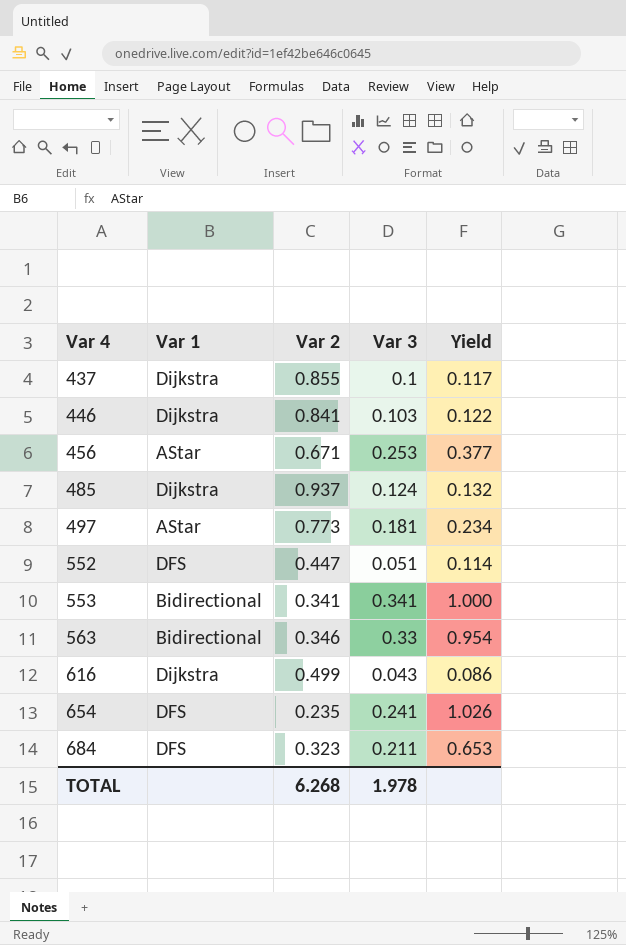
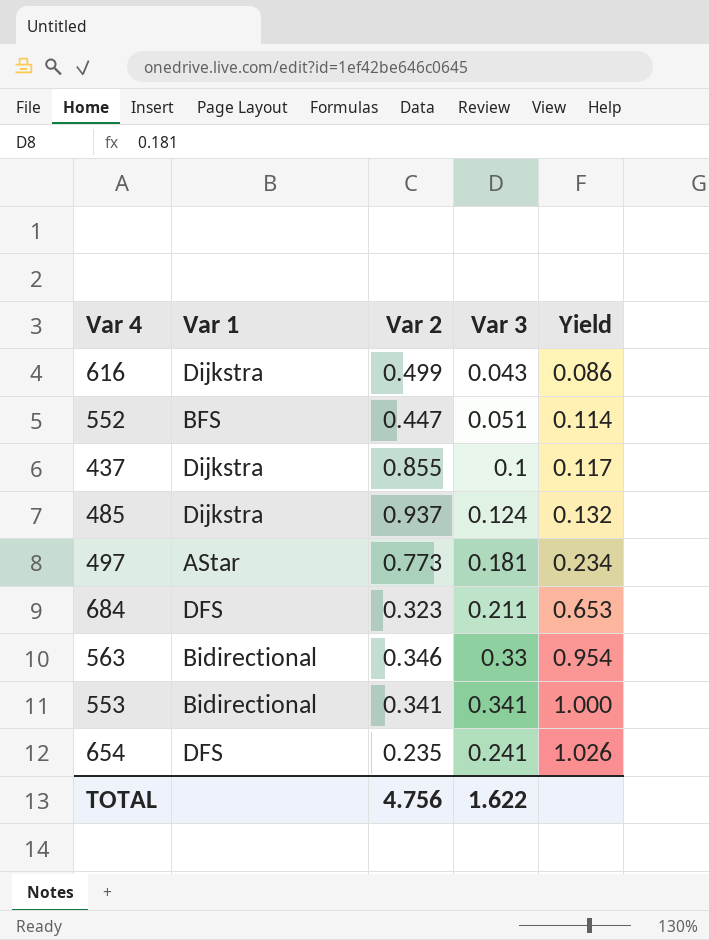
row order: Var 4 ascending -> Yield ascending
row 446: Dijkstra | 0.841 | 0.103 | 0.122 -> none
row 456: AStar | 0.671 | 0.253 | 0.377 -> none
552 | Var 1: DFS -> BFS
TOTAL | Var 2: 6.268 -> 4.756
TOTAL | Var 3: 1.978 -> 1.622

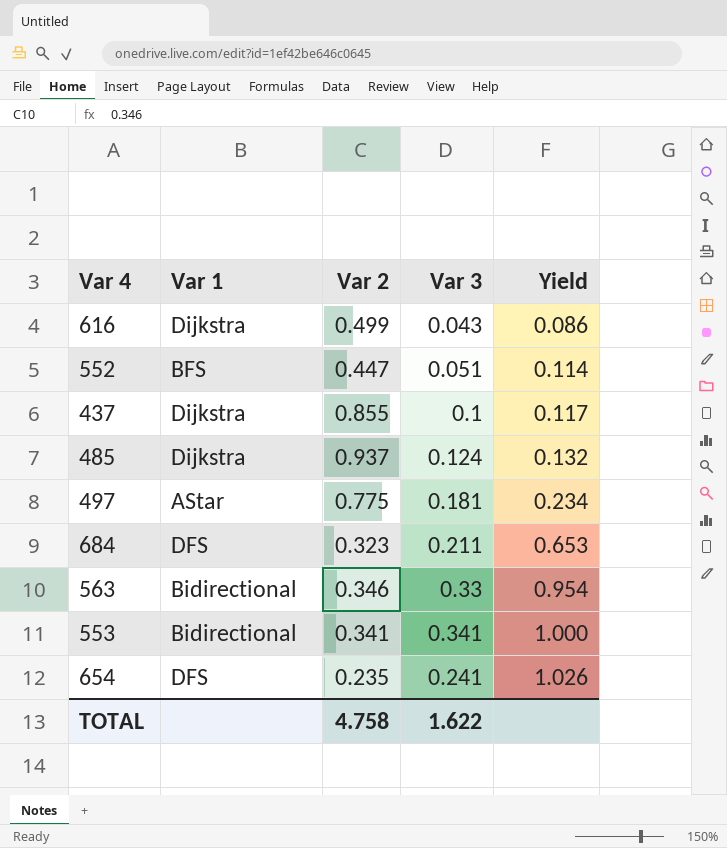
497 | Var 2: 0.773 -> 0.775
TOTAL | Var 2: 4.756 -> 4.758

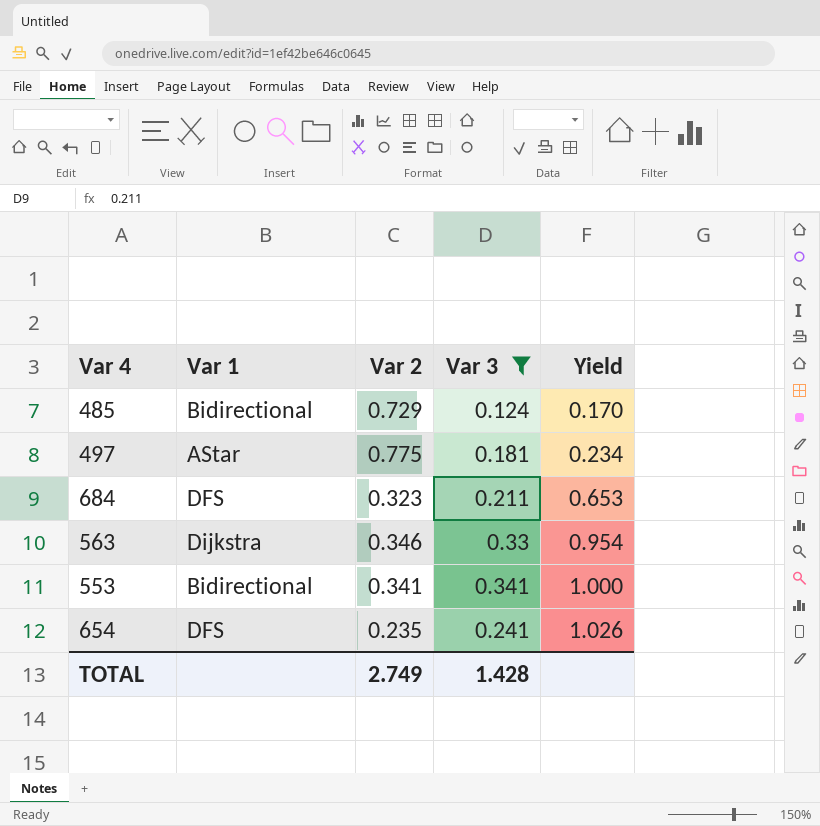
filter: none -> Var 3 >= 0.124
485 | Var 1: Dijkstra -> Bidirectional
485 | Var 2: 0.937 -> 0.729
485 | Yield: 0.132 -> 0.170
563 | Var 1: Bidirectional -> Dijkstra
TOTAL | Var 2: 4.758 -> 2.749
TOTAL | Var 3: 1.622 -> 1.428

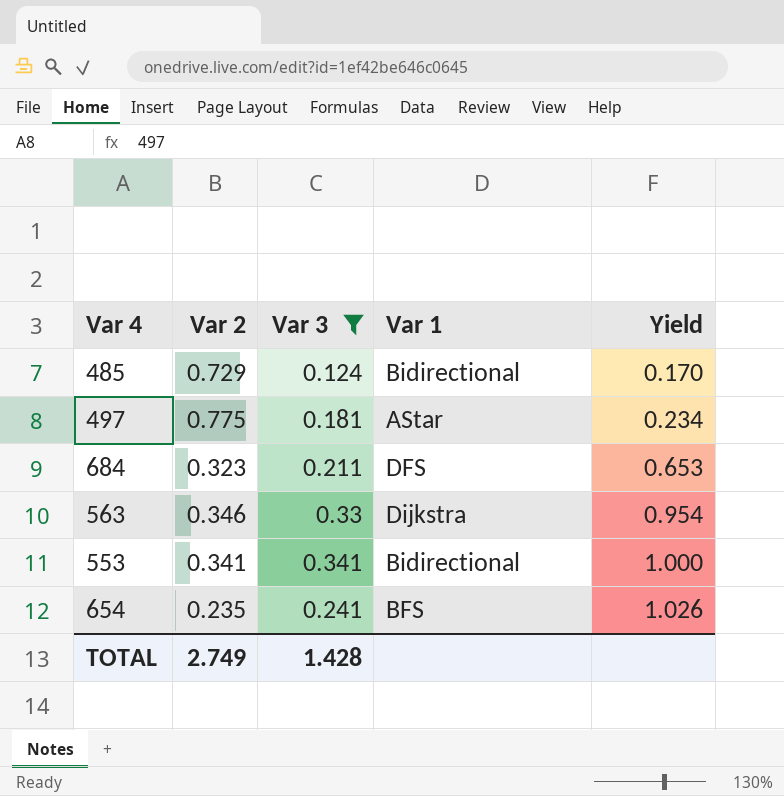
column Var 1 | position: 2 -> 4
654 | Var 1: DFS -> BFS

